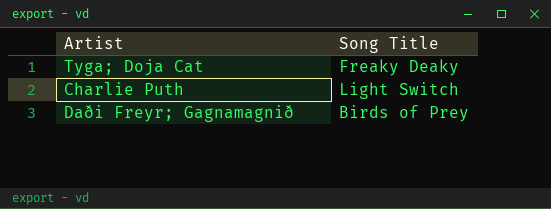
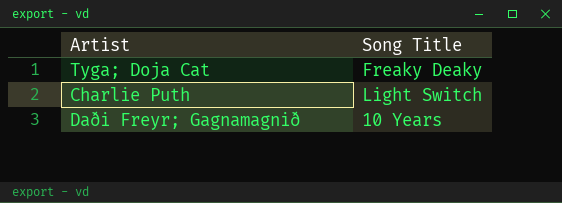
Daði Freyr; Gagnamagnið | Song Title: Birds of Prey -> 10 Years

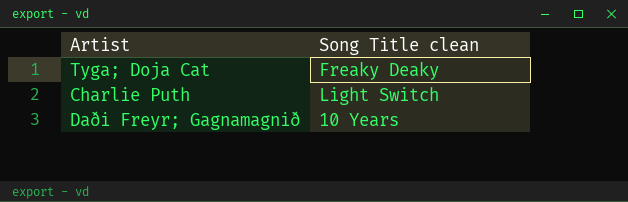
column name: Song Title -> Song Title clean

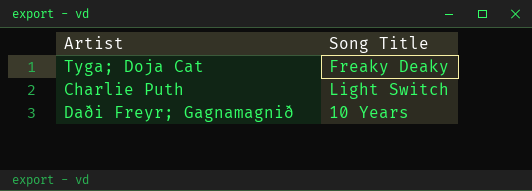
column name: Song Title clean -> Song Title

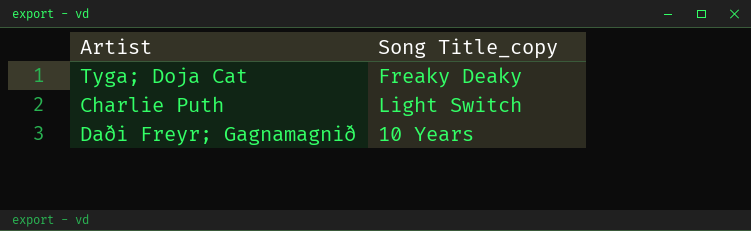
column name: Song Title -> Song Title_copy

